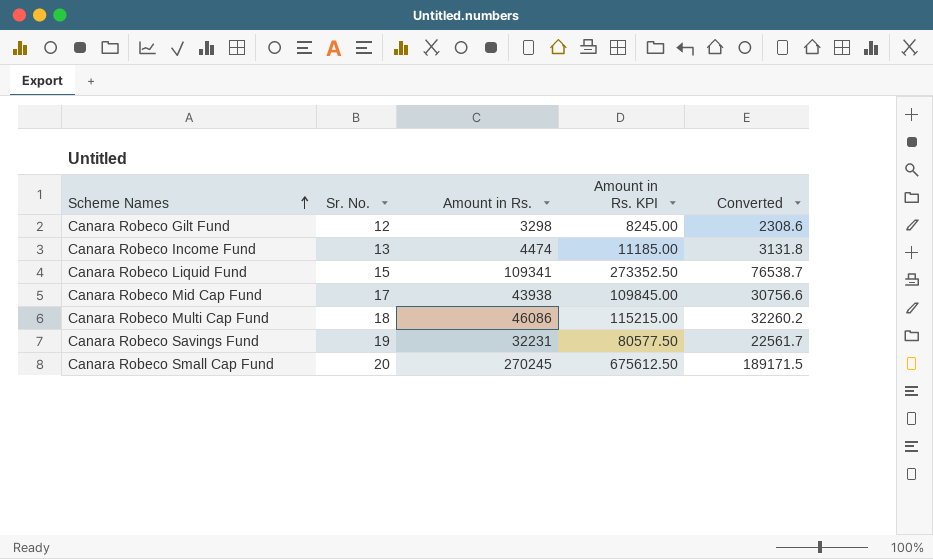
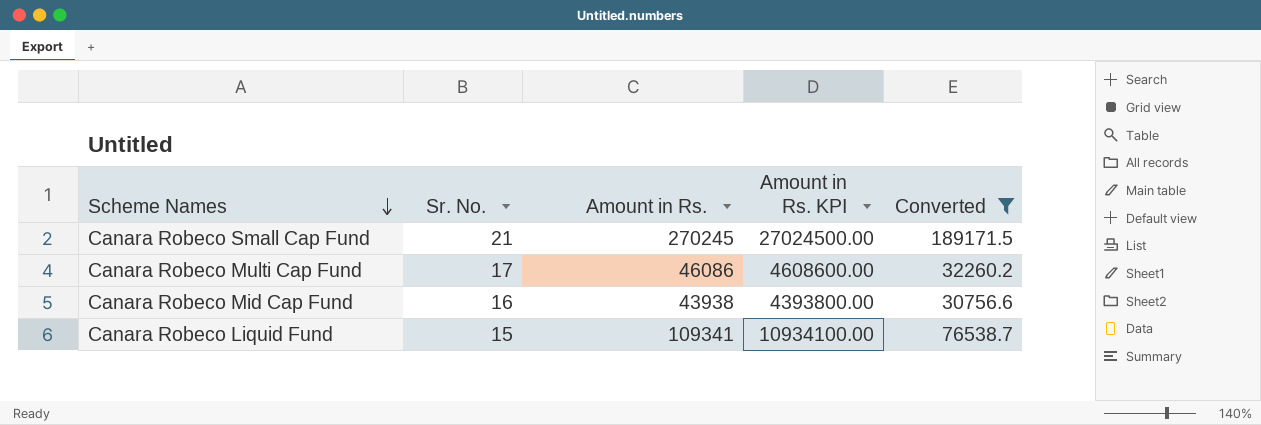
filter: none -> Converted >= 30756.6
row order: Scheme Names ascending -> Scheme Names descending
column Amount in Rs. KPI | formula: [Amount in Rs.] * 2.5 -> [Amount in Rs.] * 100
Canara Robeco Small Cap Fund | Sr. No.: 20 -> 21
Canara Robeco Multi Cap Fund | Sr. No.: 18 -> 17
Canara Robeco Mid Cap Fund | Sr. No.: 17 -> 16

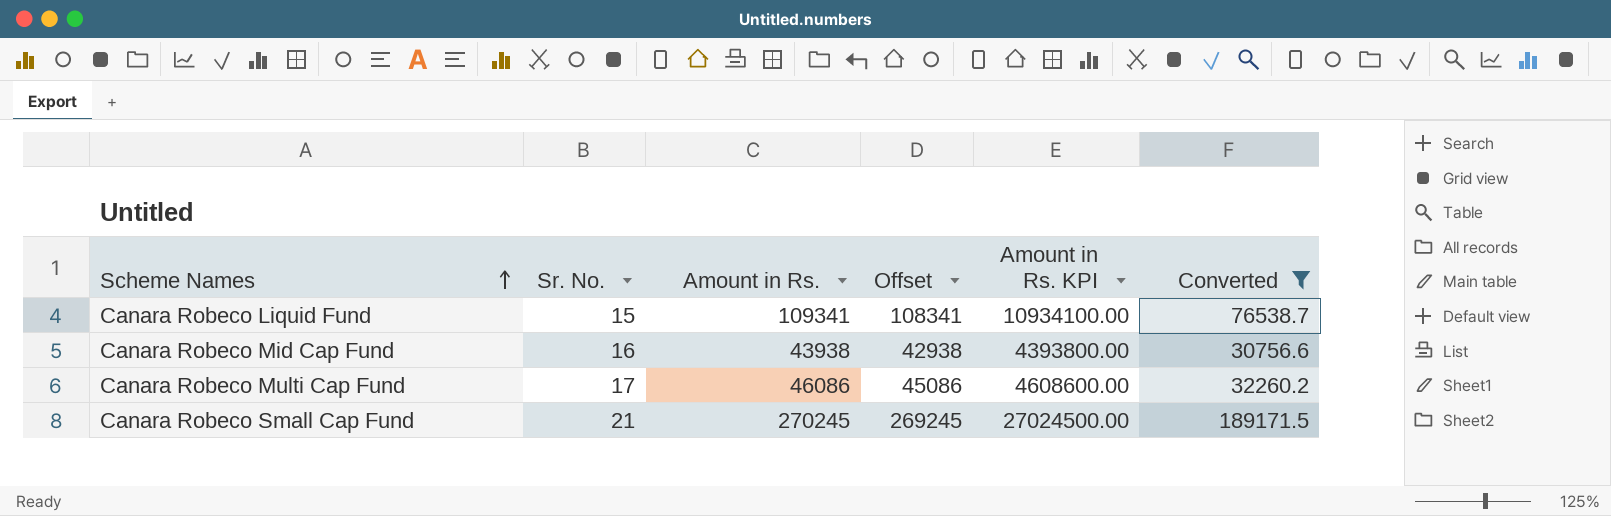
row order: Scheme Names descending -> Scheme Names ascending
column Offset | formula: none -> [Amount in Rs.] - 1000

